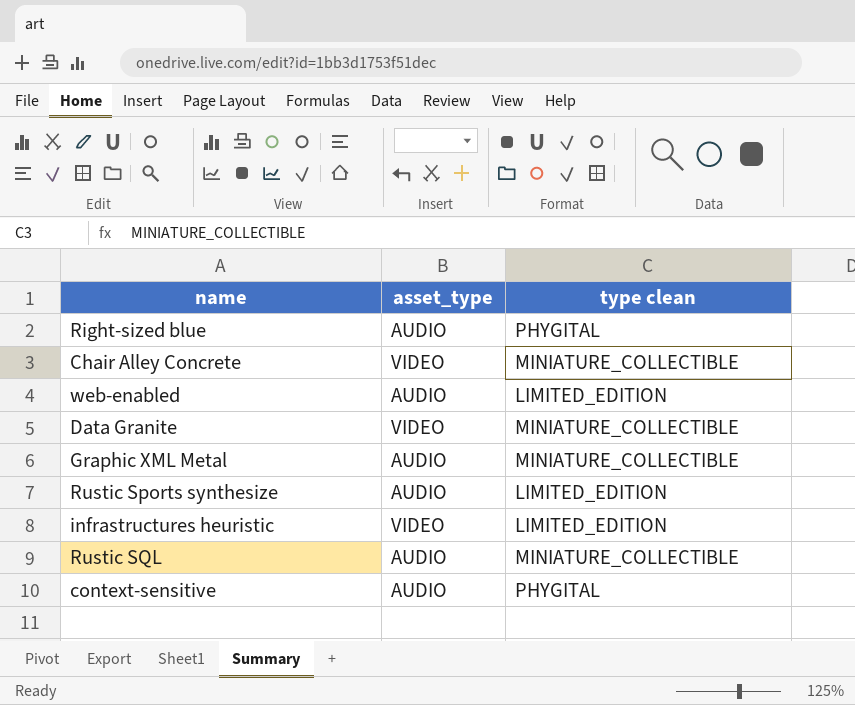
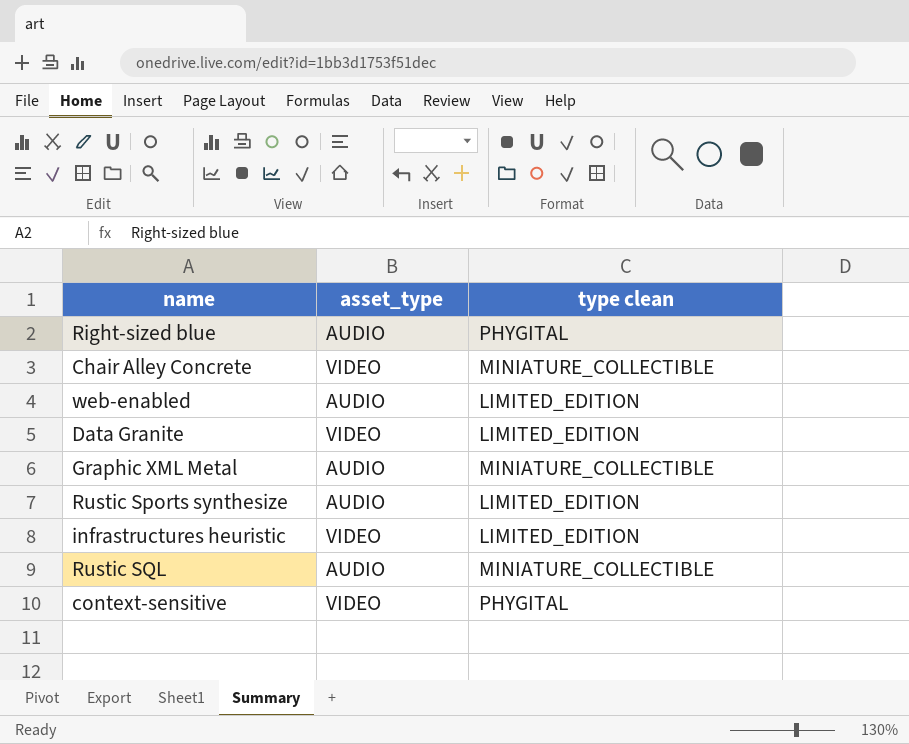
Data Granite | type clean: MINIATURE_COLLECTIBLE -> LIMITED_EDITION
context-sensitive | asset_type: AUDIO -> VIDEO

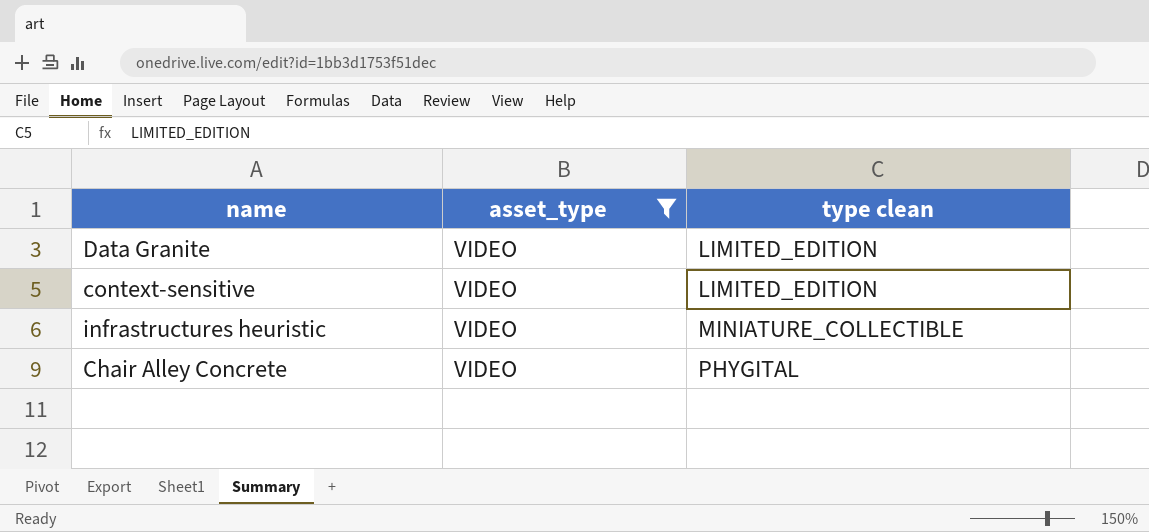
filter: none -> asset_type = VIDEO
row order: none -> type clean ascending
context-sensitive | type clean: PHYGITAL -> LIMITED_EDITION
infrastructures heuristic | type clean: LIMITED_EDITION -> MINIATURE_COLLECTIBLE
Chair Alley Concrete | type clean: MINIATURE_COLLECTIBLE -> PHYGITAL

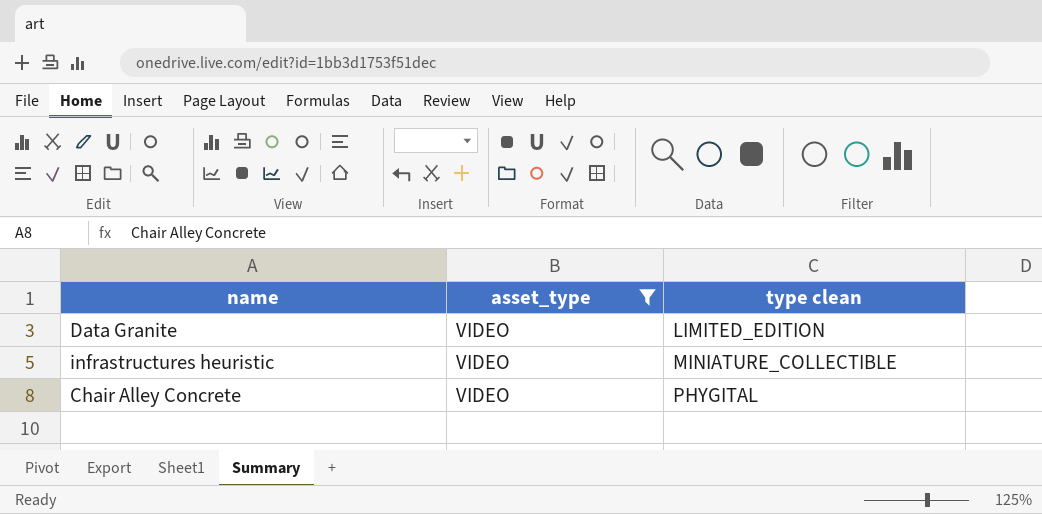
row context-sensitive: VIDEO | LIMITED_EDITION -> none

